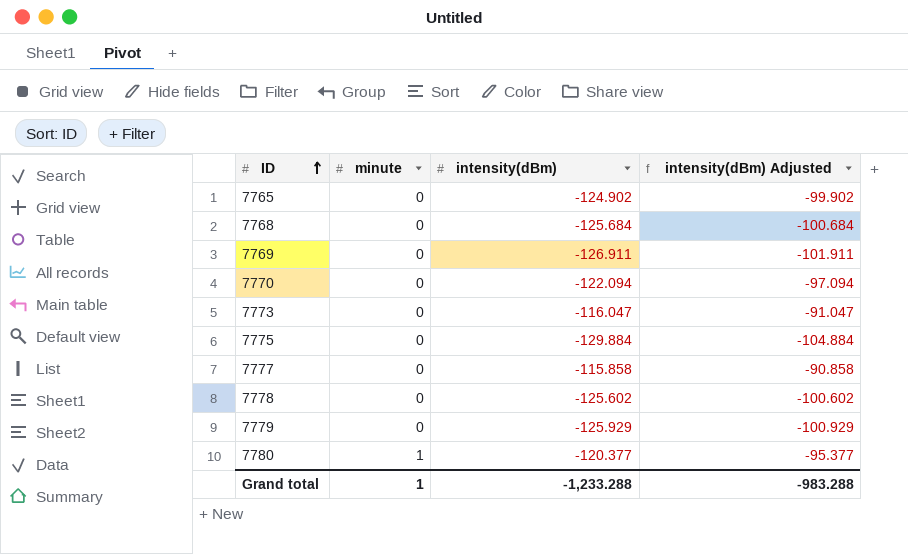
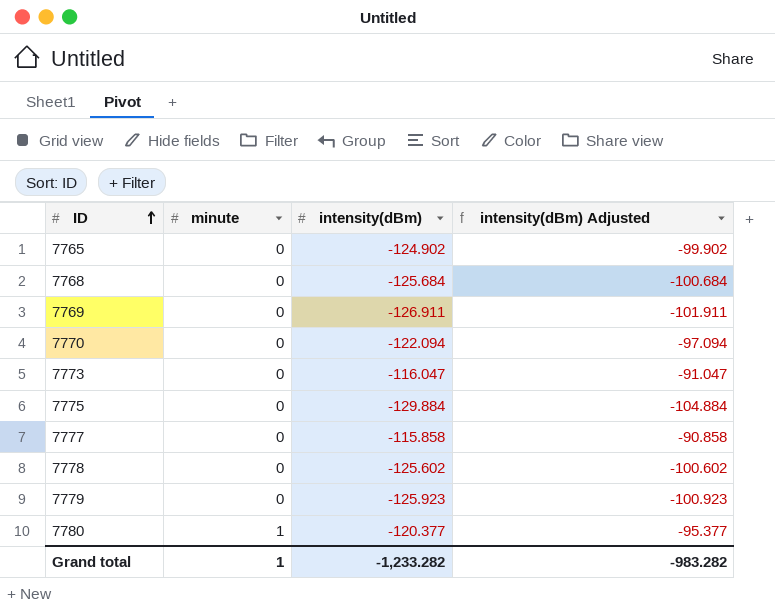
7779 | intensity(dBm): -125.929 -> -125.923
7779 | intensity(dBm) Adjusted: -100.929 -> -100.923
Grand total | intensity(dBm): -1,233.288 -> -1,233.282
Grand total | intensity(dBm) Adjusted: -983.288 -> -983.282

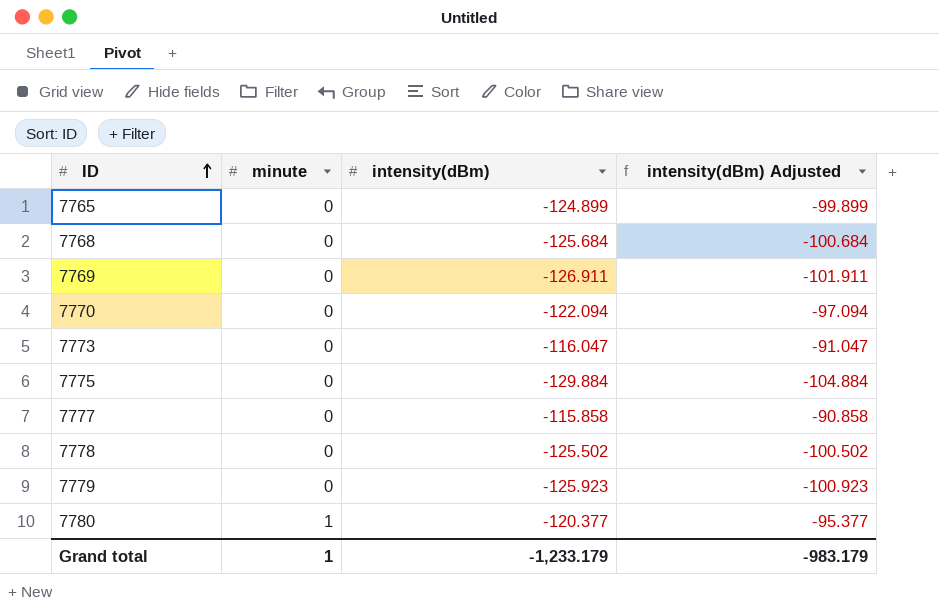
7765 | intensity(dBm): -124.902 -> -124.899
7765 | intensity(dBm) Adjusted: -99.902 -> -99.899
7778 | intensity(dBm): -125.602 -> -125.502
7778 | intensity(dBm) Adjusted: -100.602 -> -100.502
Grand total | intensity(dBm): -1,233.282 -> -1,233.179
Grand total | intensity(dBm) Adjusted: -983.282 -> -983.179

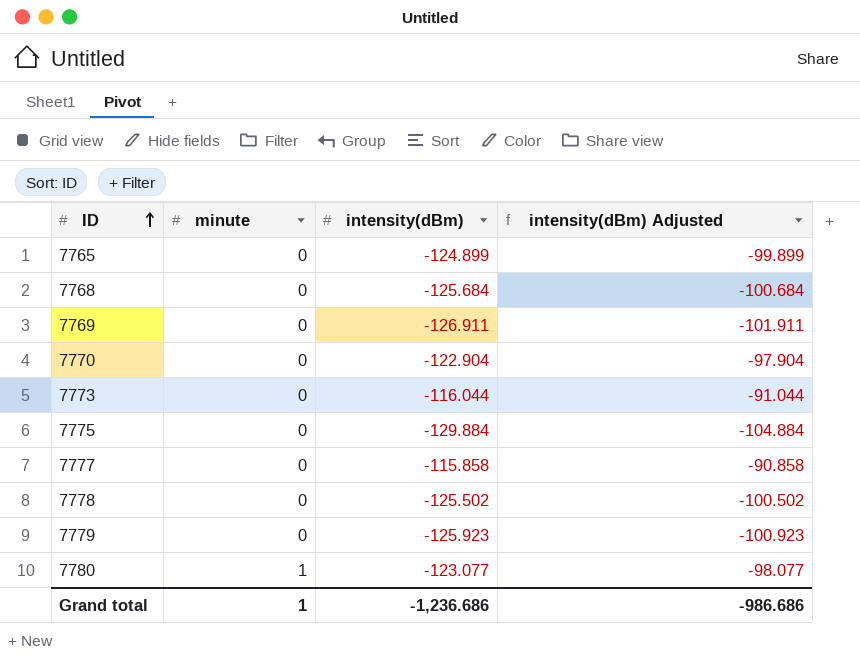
7770 | intensity(dBm): -122.094 -> -122.904
7770 | intensity(dBm) Adjusted: -97.094 -> -97.904
7773 | intensity(dBm): -116.047 -> -116.044
7773 | intensity(dBm) Adjusted: -91.047 -> -91.044
7780 | intensity(dBm): -120.377 -> -123.077
7780 | intensity(dBm) Adjusted: -95.377 -> -98.077
Grand total | intensity(dBm): -1,233.179 -> -1,236.686
Grand total | intensity(dBm) Adjusted: -983.179 -> -986.686

